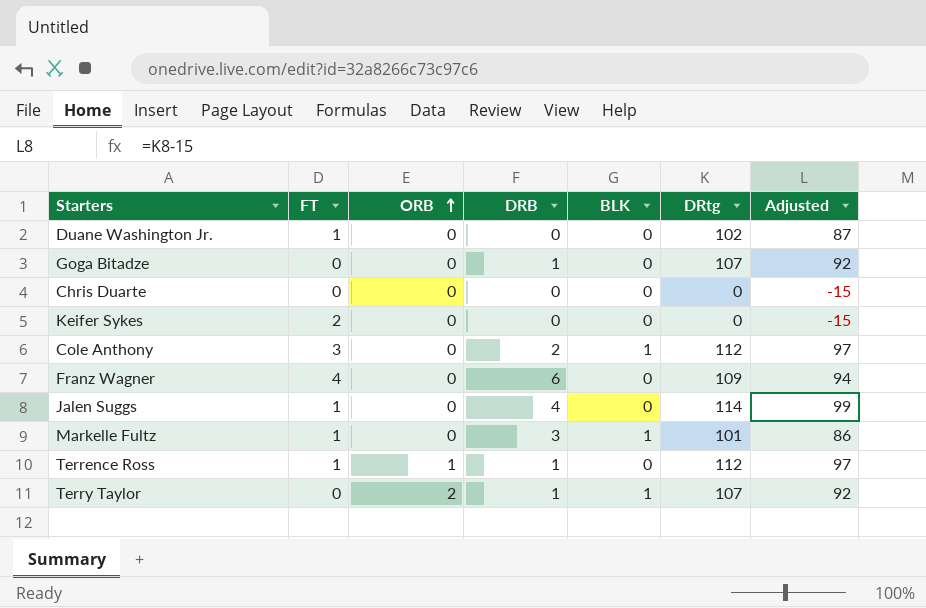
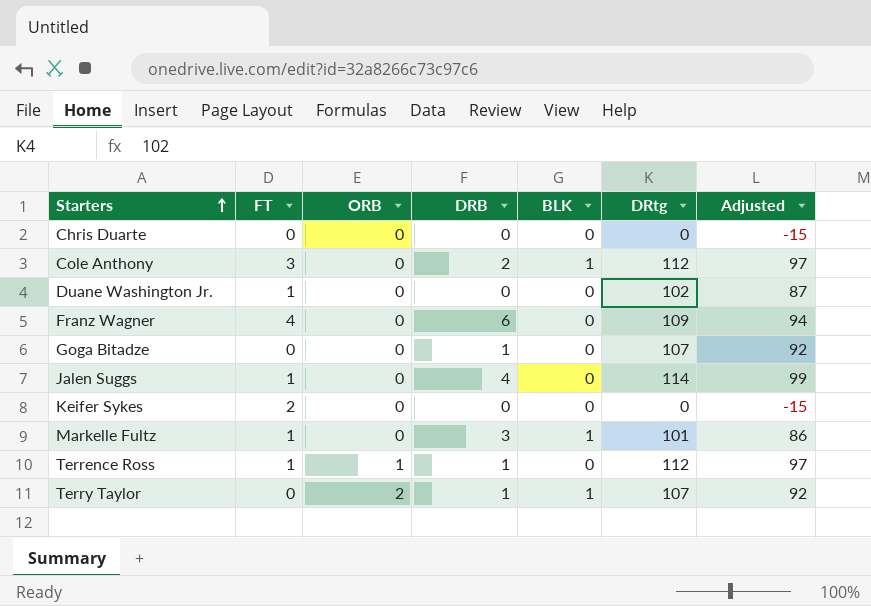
row order: ORB ascending -> Starters ascending

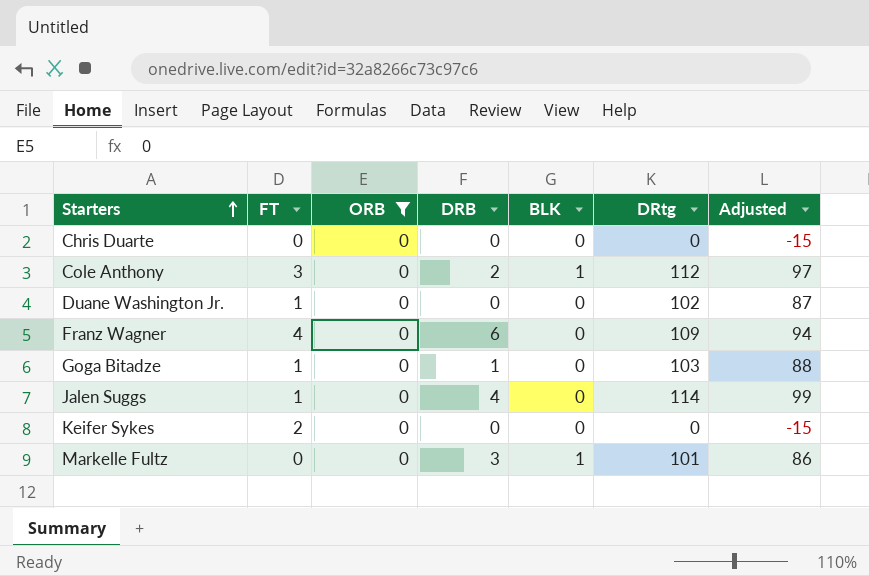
filter: none -> ORB = 0
Goga Bitadze | FT: 0 -> 1
Goga Bitadze | DRtg: 107 -> 103
Goga Bitadze | Adjusted: 92 -> 88
Markelle Fultz | FT: 1 -> 0

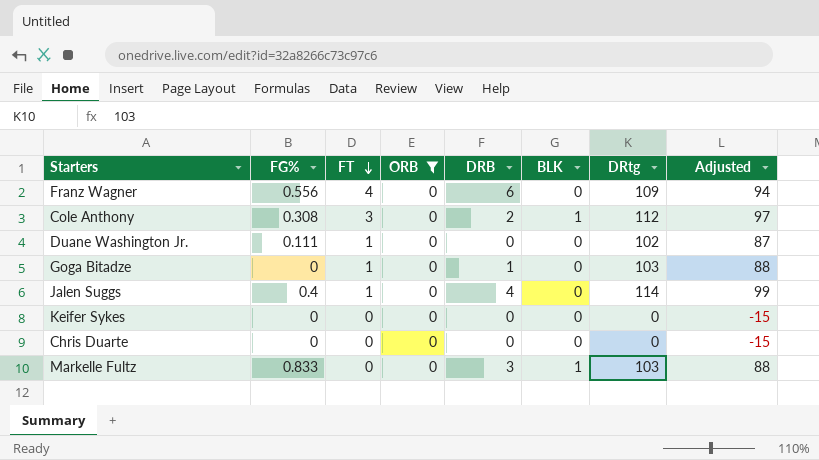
row order: Starters ascending -> FT descending
column FG% | position: none -> 2
Keifer Sykes | FT: 2 -> 0
Markelle Fultz | DRtg: 101 -> 103
Markelle Fultz | Adjusted: 86 -> 88

